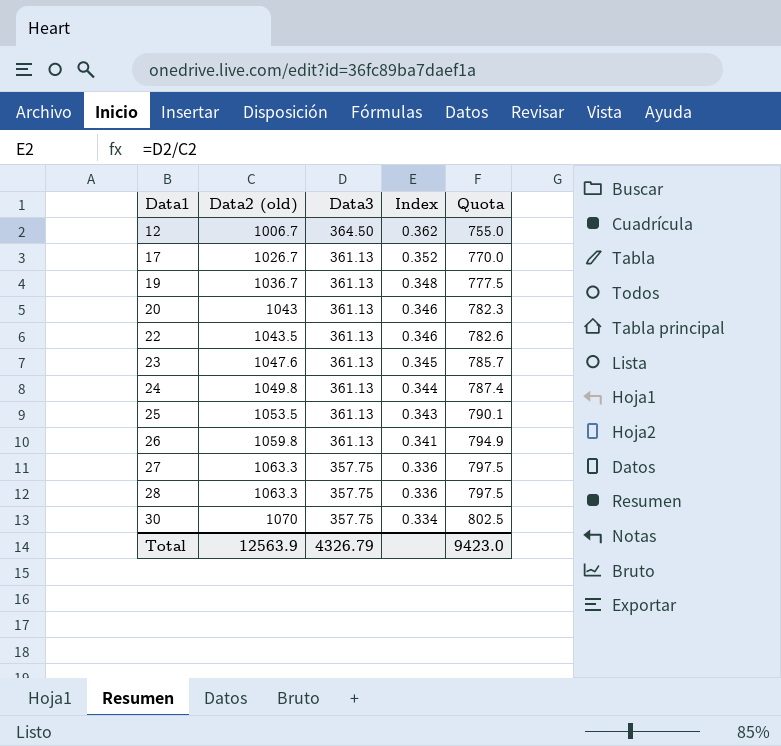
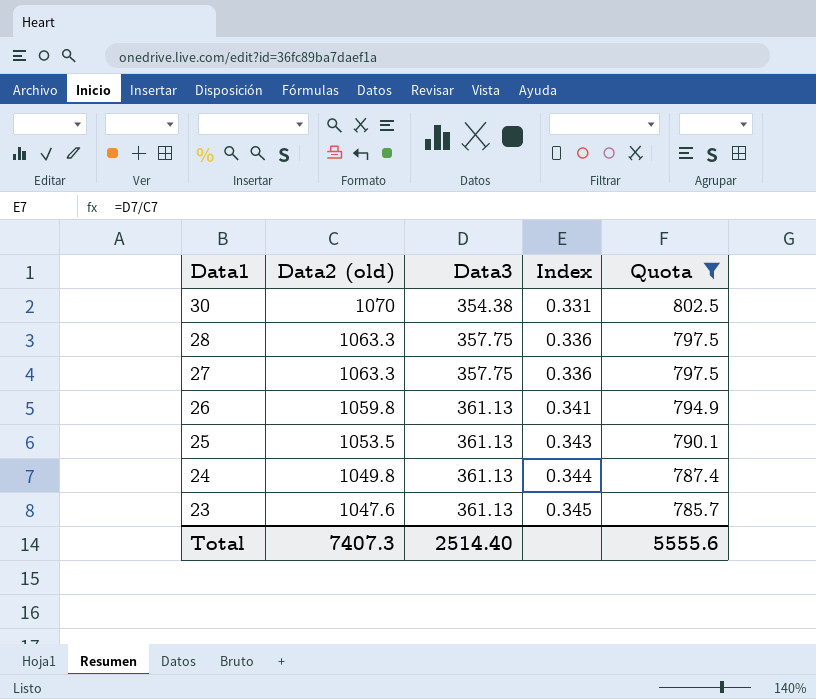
filter: none -> Quota >= 785.7
row order: Data1 ascending -> Data1 descending
30 | Data3: 357.75 -> 354.38
30 | Index: 0.334 -> 0.331
Total | Data2 (old): 12563.9 -> 7407.3
Total | Data3: 4326.79 -> 2514.40
Total | Quota: 9423.0 -> 5555.6

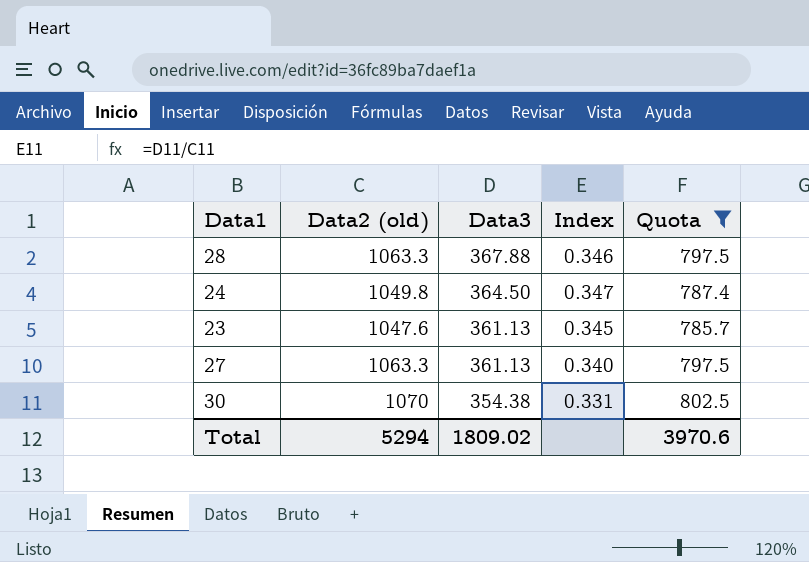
row order: Data1 descending -> Data3 descending
row 26: 1059.8 | 361.13 | 0.341 | 794.9 -> none
row 25: 1053.5 | 361.13 | 0.343 | 790.1 -> none
28 | Data3: 357.75 -> 367.88
28 | Index: 0.336 -> 0.346
24 | Data3: 361.13 -> 364.50
24 | Index: 0.344 -> 0.347
27 | Data3: 357.75 -> 361.13
27 | Index: 0.336 -> 0.340
Total | Data2 (old): 7407.3 -> 5294
Total | Data3: 2514.40 -> 1809.02
Total | Quota: 5555.6 -> 3970.6

